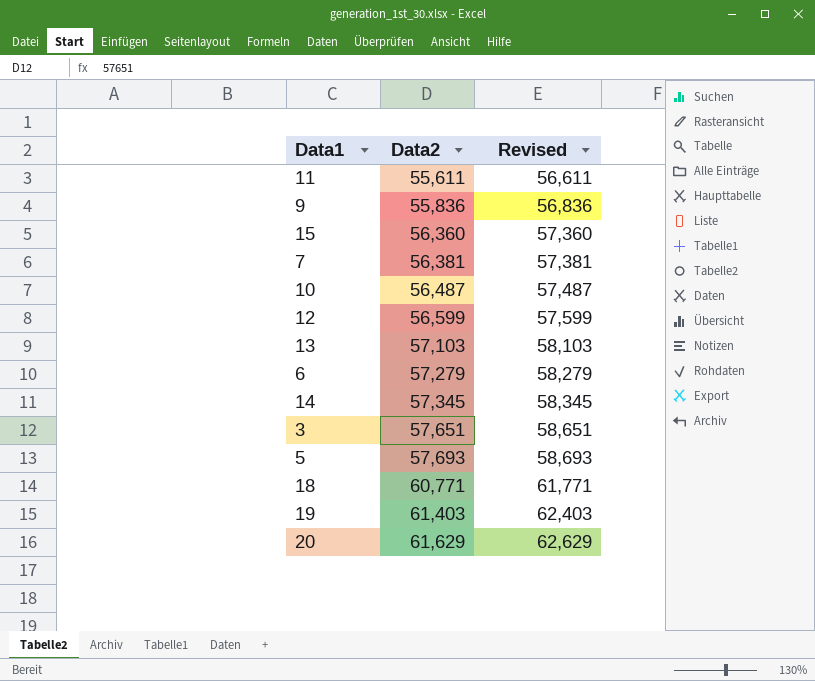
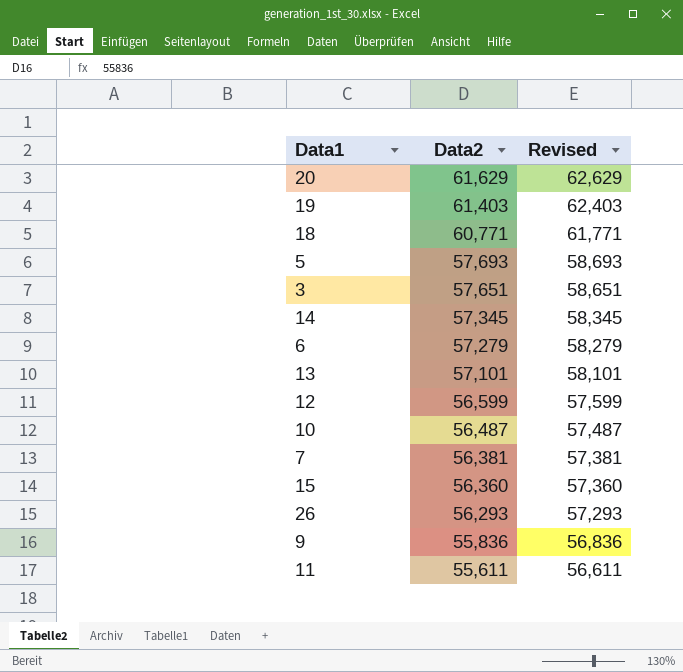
row order: Data2 ascending -> Data2 descending
13 | Data2: 57,103 -> 57,101
13 | Revised: 58,103 -> 58,101
row 26: none -> 56,293 | 57,293

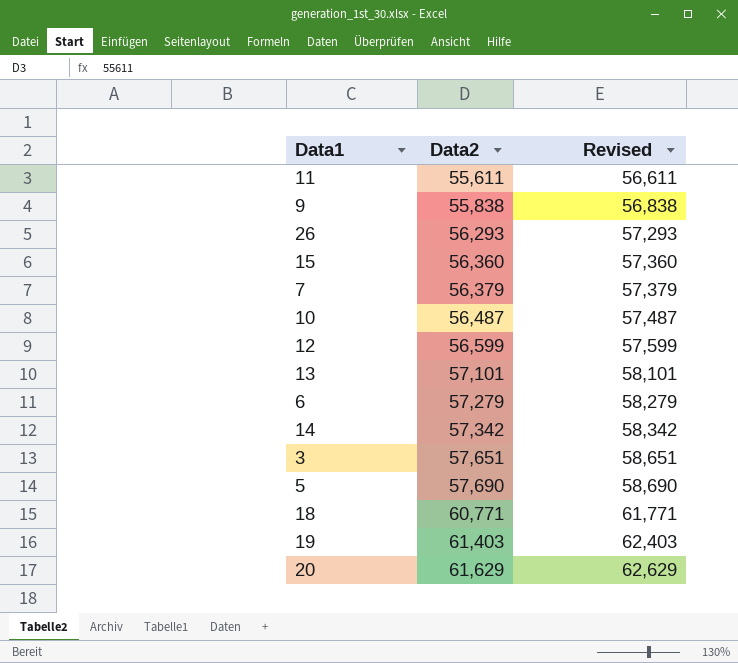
row order: Data2 descending -> Data2 ascending
9 | Data2: 55,836 -> 55,838
9 | Revised: 56,836 -> 56,838
7 | Data2: 56,381 -> 56,379
7 | Revised: 57,381 -> 57,379
14 | Data2: 57,345 -> 57,342
14 | Revised: 58,345 -> 58,342
5 | Data2: 57,693 -> 57,690
5 | Revised: 58,693 -> 58,690

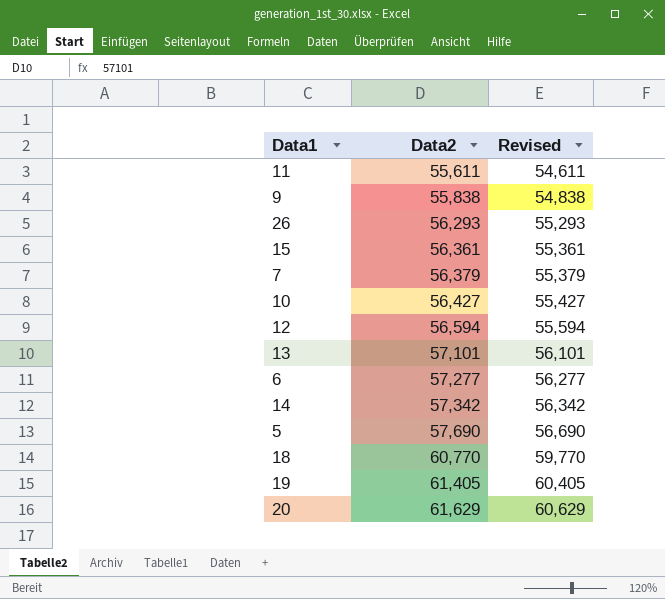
column Revised | formula: [Data2] + 1000 -> [Data2] - 1000
row 3: 57,651 | 58,651 -> none
15 | Data2: 56,360 -> 56,361
10 | Data2: 56,487 -> 56,427
12 | Data2: 56,599 -> 56,594
6 | Data2: 57,279 -> 57,277
18 | Data2: 60,771 -> 60,770
19 | Data2: 61,403 -> 61,405

